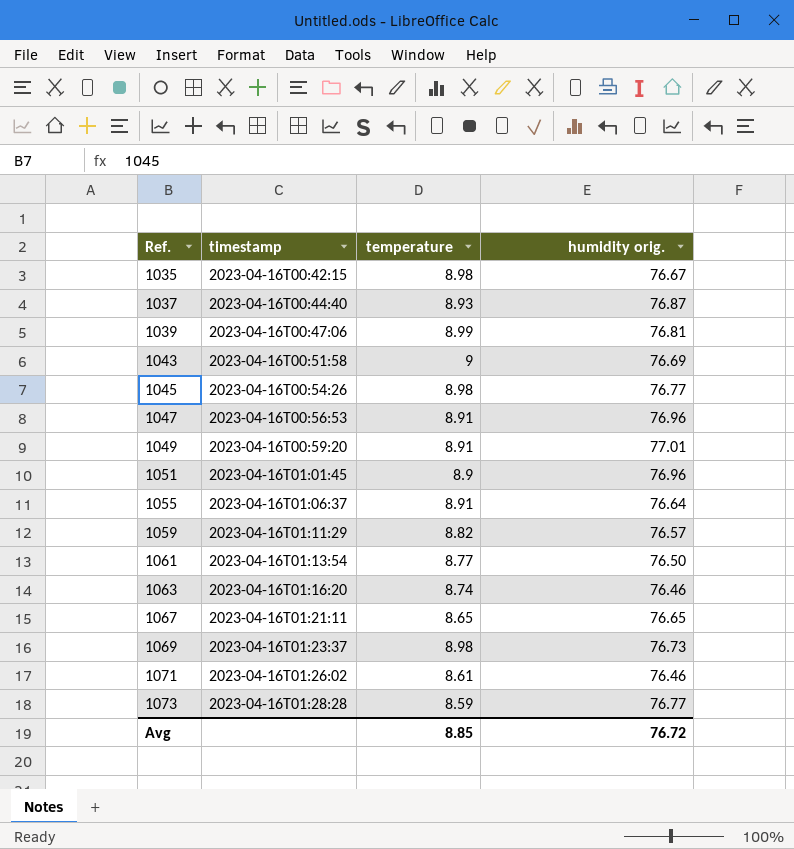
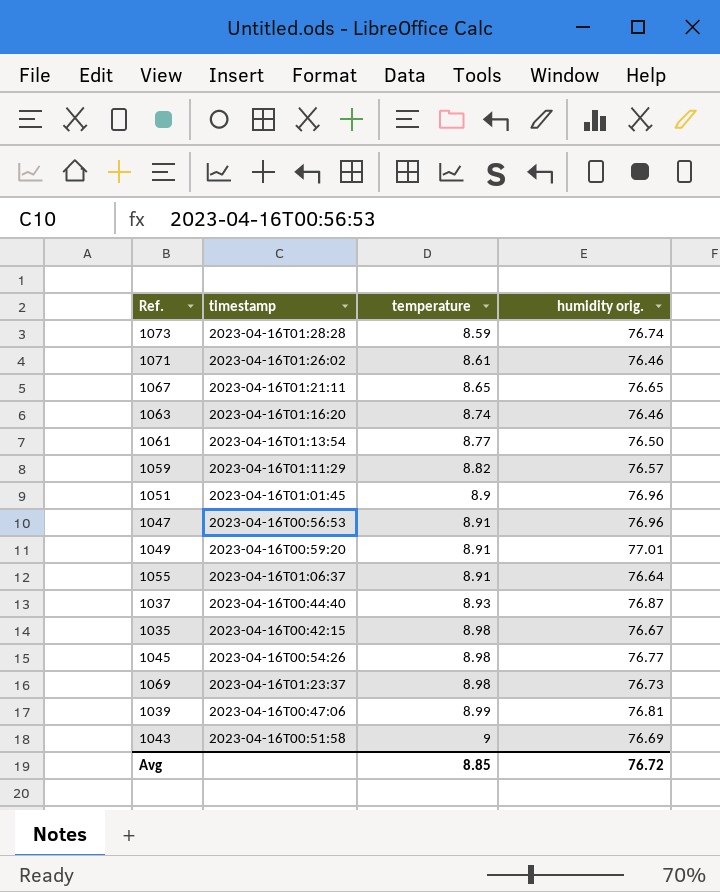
row order: Ref. ascending -> temperature ascending
1073 | humidity orig.: 76.77 -> 76.74

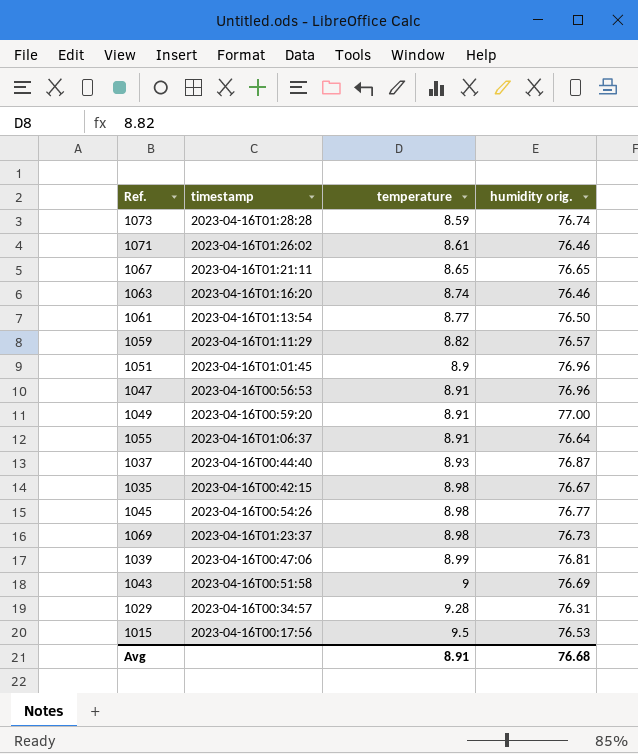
1049 | humidity orig.: 77.01 -> 77.00
row 1029: none -> 2023-04-16T00:34:57 | 9.28 | 76.31
row 1015: none -> 2023-04-16T00:17:56 | 9.5 | 76.53
Avg | temperature: 8.85 -> 8.91
Avg | humidity orig.: 76.72 -> 76.68

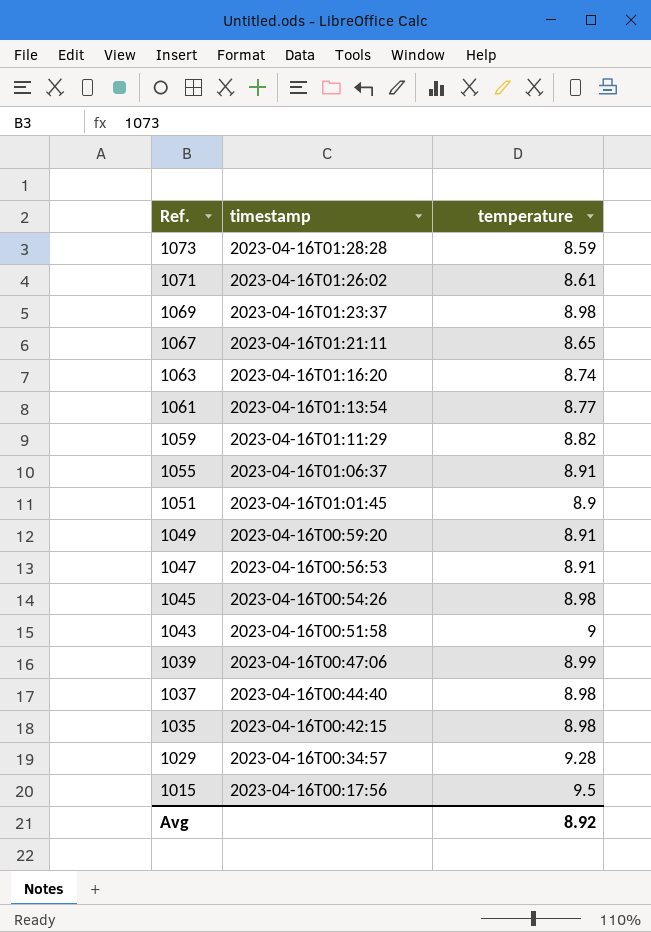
row order: temperature ascending -> Ref. descending
column humidity orig. | position: 4 -> none
1037 | temperature: 8.93 -> 8.98
Avg | temperature: 8.91 -> 8.92

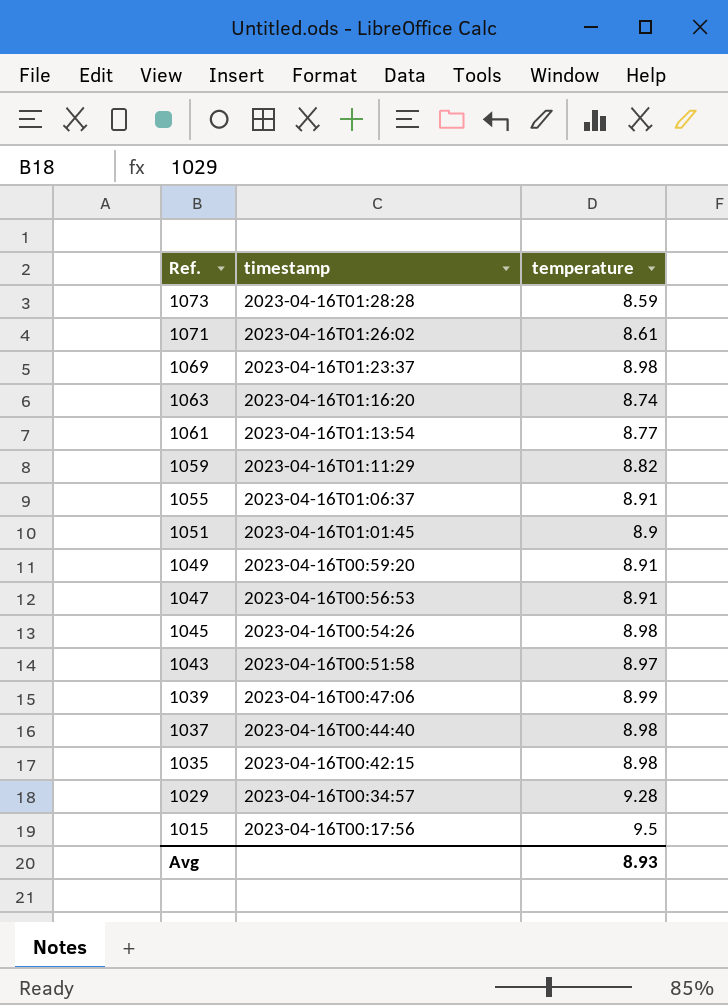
row 1067: 2023-04-16T01:21:11 | 8.65 -> none
1043 | temperature: 9 -> 8.97
Avg | temperature: 8.92 -> 8.93

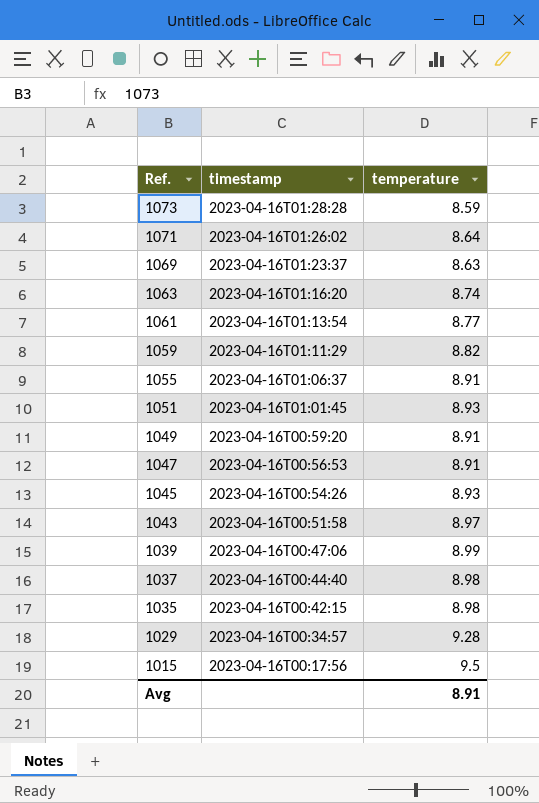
1071 | temperature: 8.61 -> 8.64
1069 | temperature: 8.98 -> 8.63
1051 | temperature: 8.9 -> 8.93
1045 | temperature: 8.98 -> 8.93
Avg | temperature: 8.93 -> 8.91

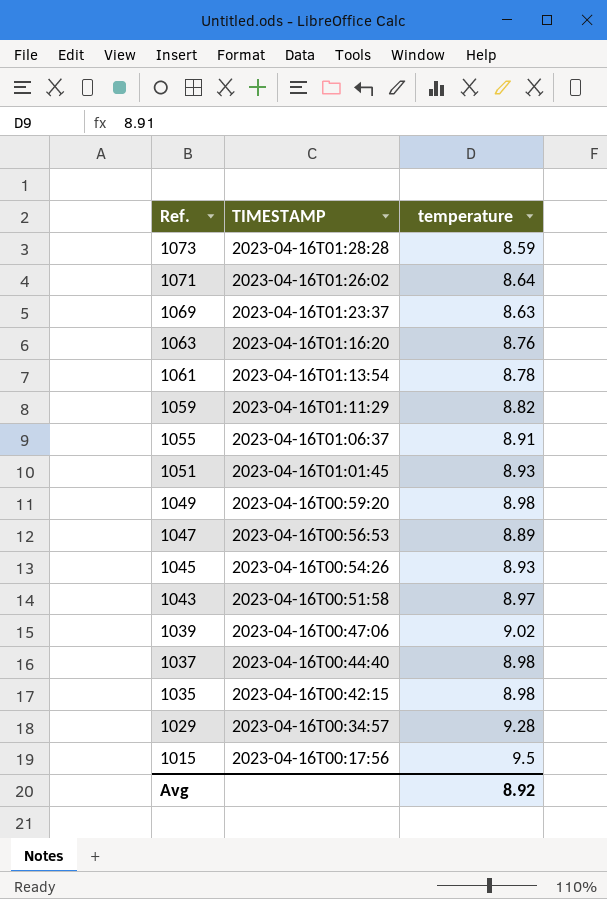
column name: timestamp -> TIMESTAMP
1063 | temperature: 8.74 -> 8.76
1061 | temperature: 8.77 -> 8.78
1049 | temperature: 8.91 -> 8.98
1047 | temperature: 8.91 -> 8.89
1039 | temperature: 8.99 -> 9.02
Avg | temperature: 8.91 -> 8.92

